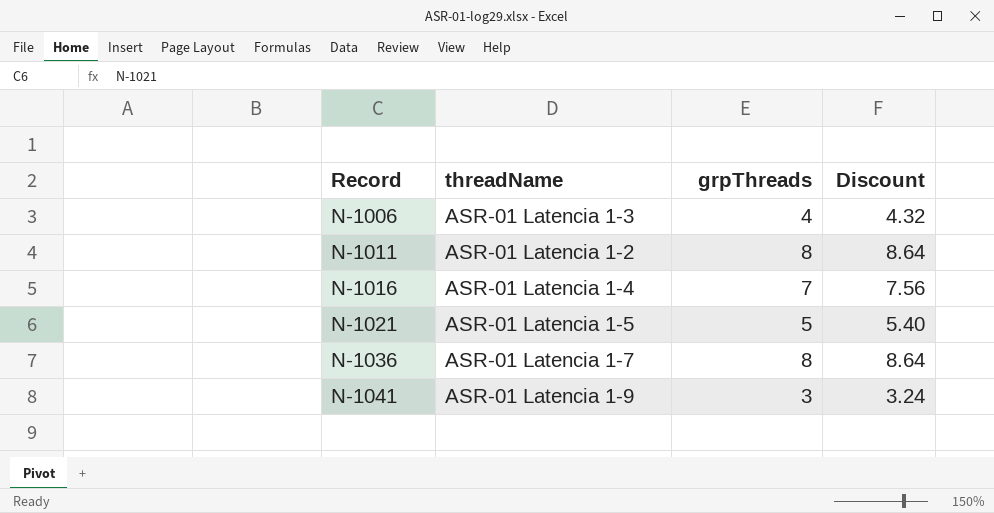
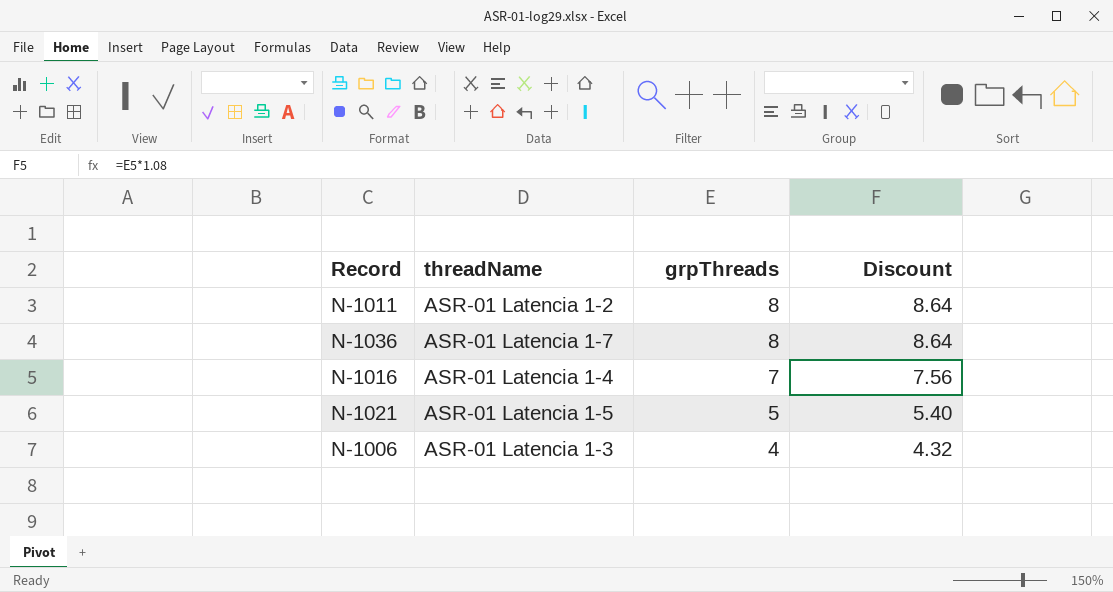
row order: Record ascending -> grpThreads descending
row N-1041: ASR-01 Latencia 1-9 | 3 | 3.24 -> none

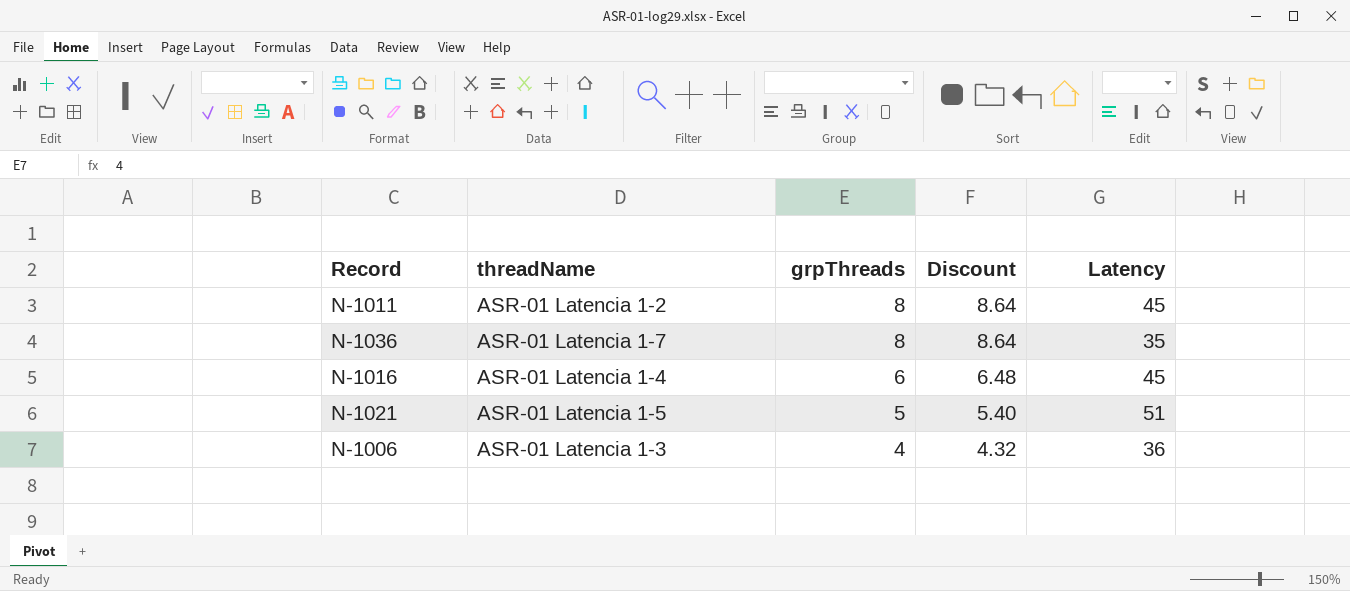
column Latency | position: none -> 5
N-1016 | grpThreads: 7 -> 6
N-1016 | Discount: 7.56 -> 6.48

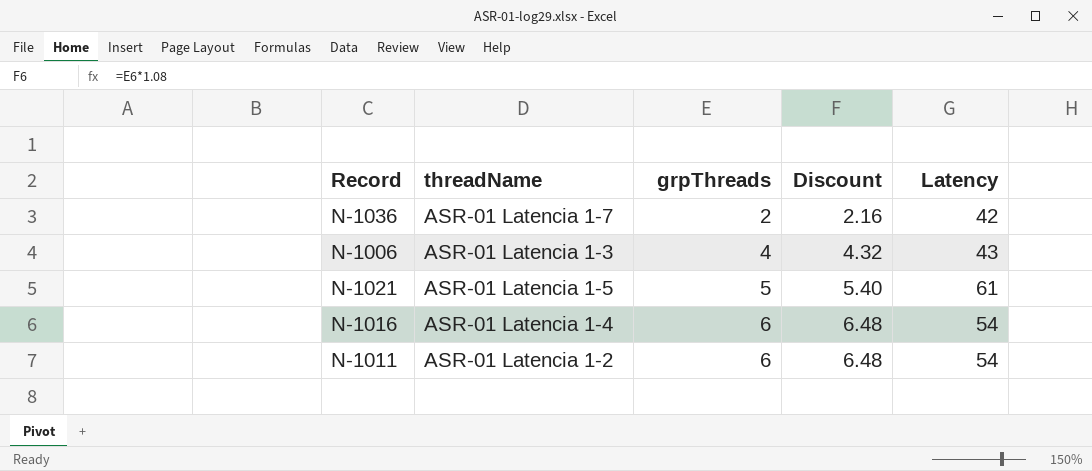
row order: grpThreads descending -> grpThreads ascending
N-1036 | grpThreads: 8 -> 2
N-1036 | Discount: 8.64 -> 2.16
N-1036 | Latency: 35 -> 42
N-1006 | Latency: 36 -> 43
N-1021 | Latency: 51 -> 61
N-1016 | Latency: 45 -> 54
N-1011 | grpThreads: 8 -> 6
N-1011 | Discount: 8.64 -> 6.48
N-1011 | Latency: 45 -> 54

